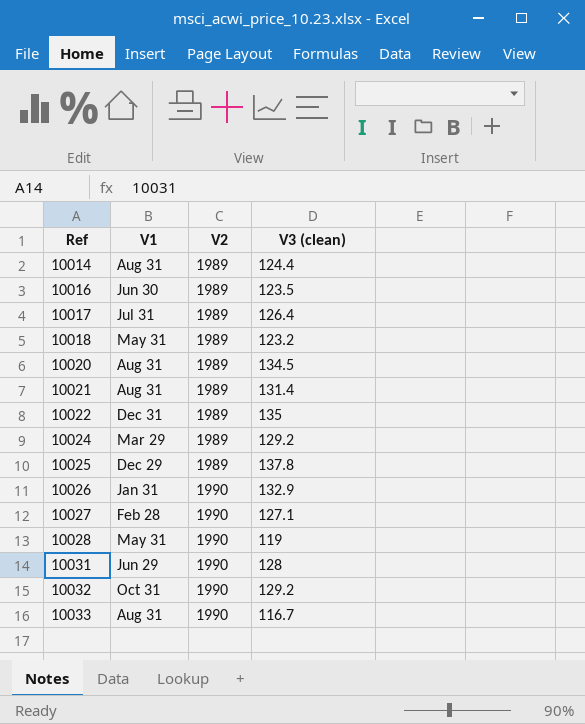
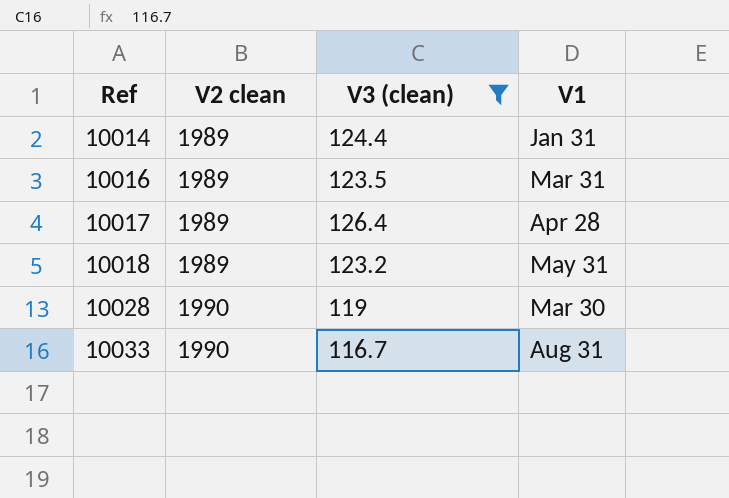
filter: none -> V3 (clean) <= 126.4
column name: V2 -> V2 clean
column V1 | position: 2 -> 4
10014 | V1: Aug 31 -> Jan 31
10016 | V1: Jun 30 -> Mar 31
10017 | V1: Jul 31 -> Apr 28
10028 | V1: May 31 -> Mar 30

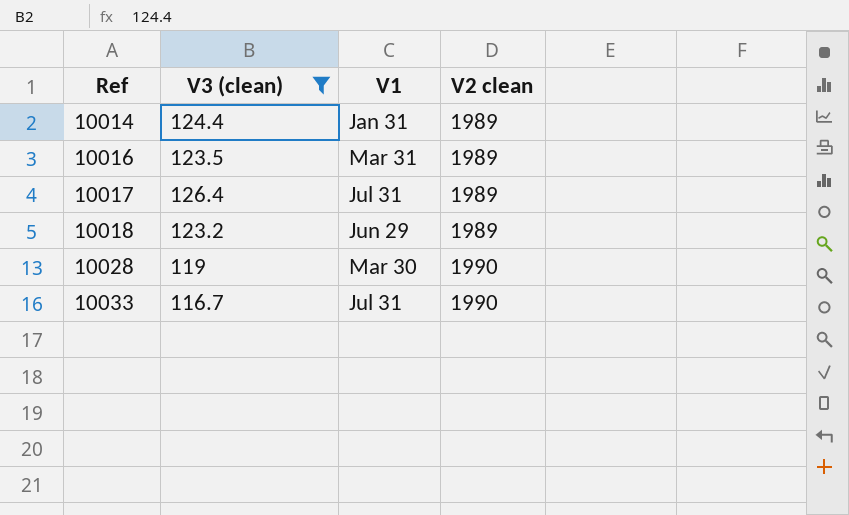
column V2 clean | position: 2 -> 4
10017 | V1: Apr 28 -> Jul 31
10018 | V1: May 31 -> Jun 29
10033 | V1: Aug 31 -> Jul 31

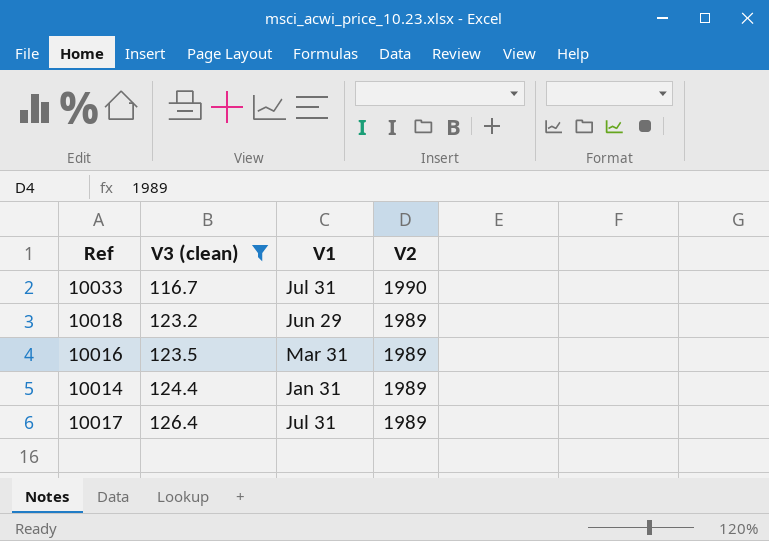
row order: Ref ascending -> V3 (clean) ascending
column name: V2 clean -> V2
row 10028: 119 | Mar 30 | 1990 -> none

